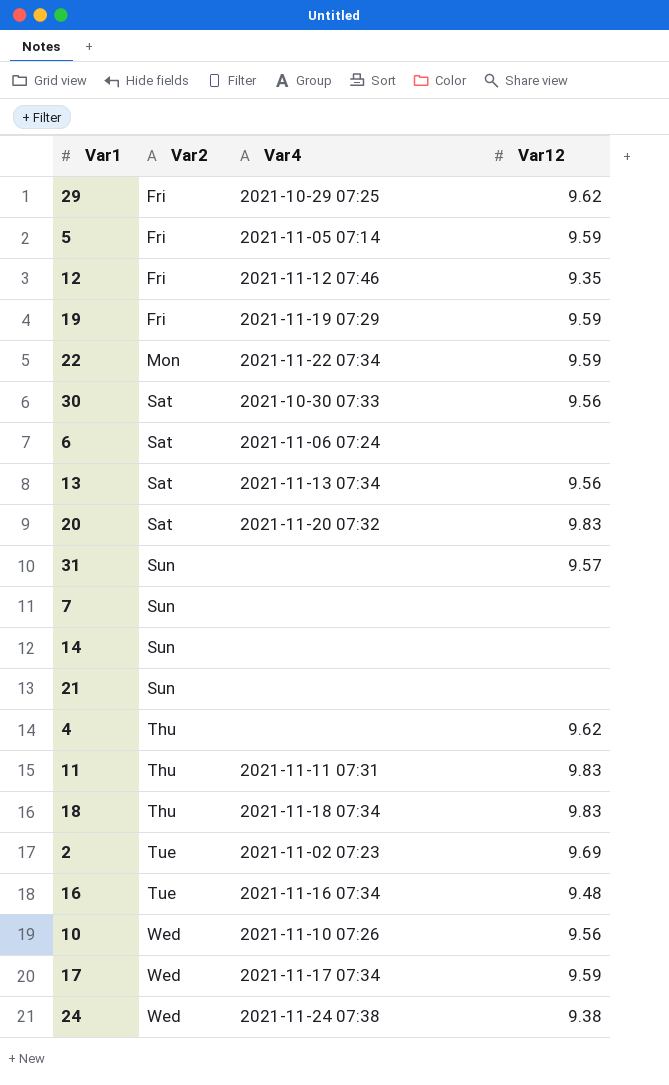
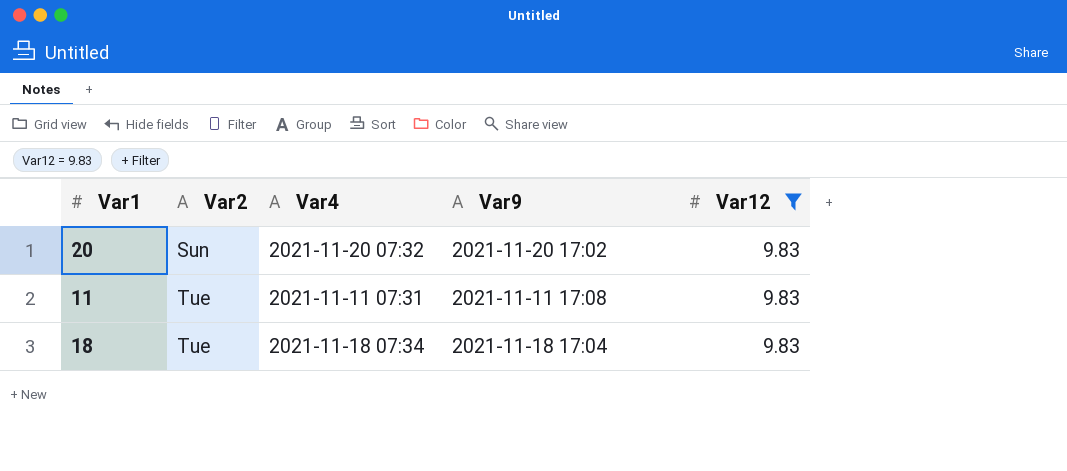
filter: none -> Var12 = 9.83
column Var9 | position: none -> 4
20 | Var2: Sat -> Sun
11 | Var2: Thu -> Tue
18 | Var2: Thu -> Tue

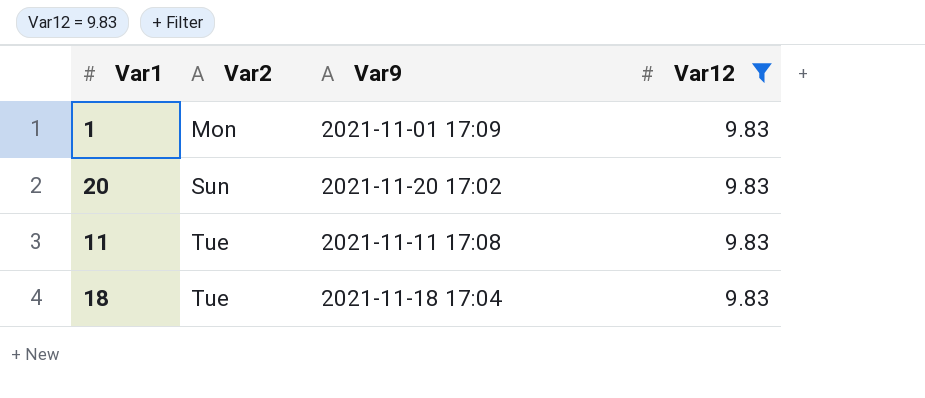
column Var4 | position: 3 -> none
row 1: none -> Mon | 2021-11-01 17:09 | 9.83

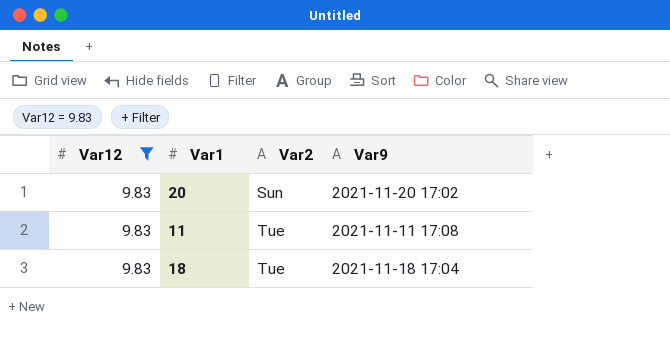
column Var12 | position: 4 -> 1
row 1: Mon | 2021-11-01 17:09 | 9.83 -> none

